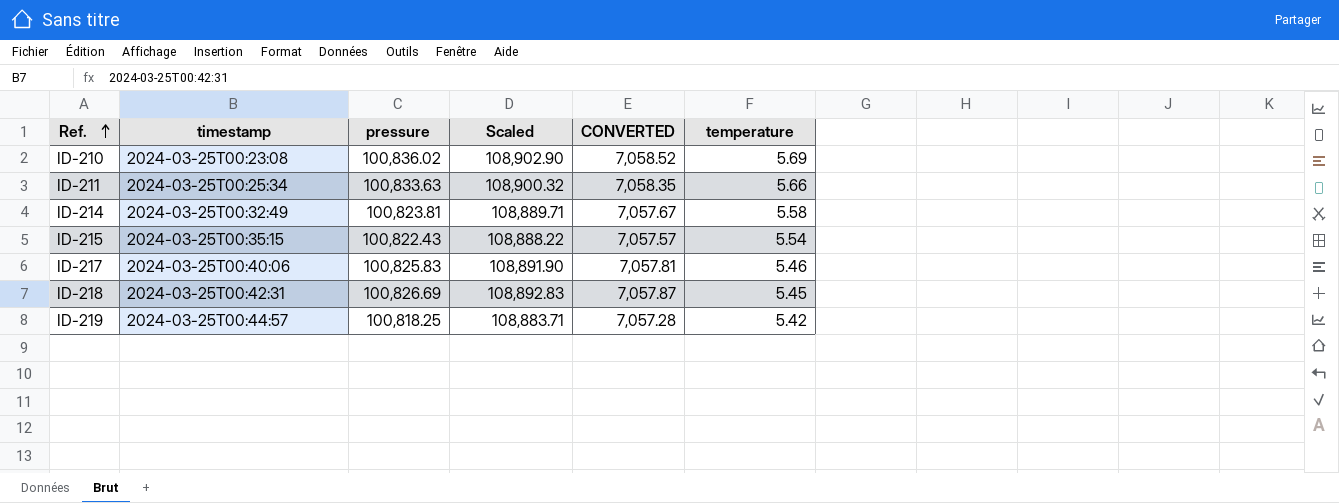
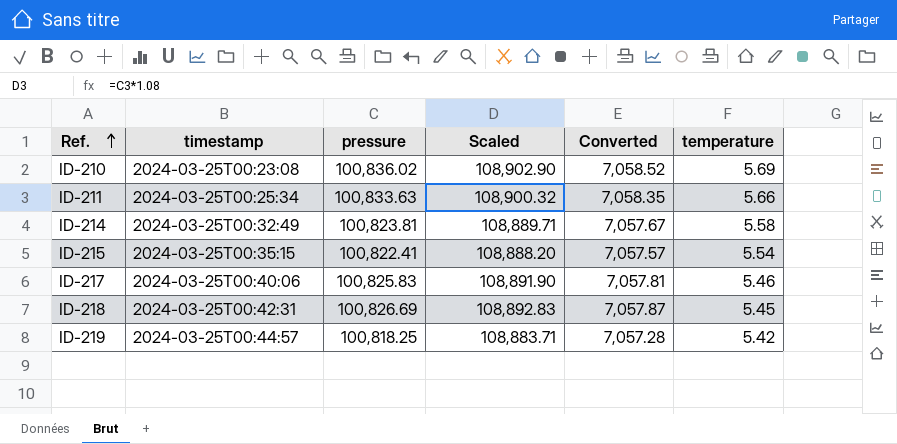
column name: CONVERTED -> Converted
ID-215 | pressure: 100,822.43 -> 100,822.41
ID-215 | Scaled: 108,888.22 -> 108,888.20

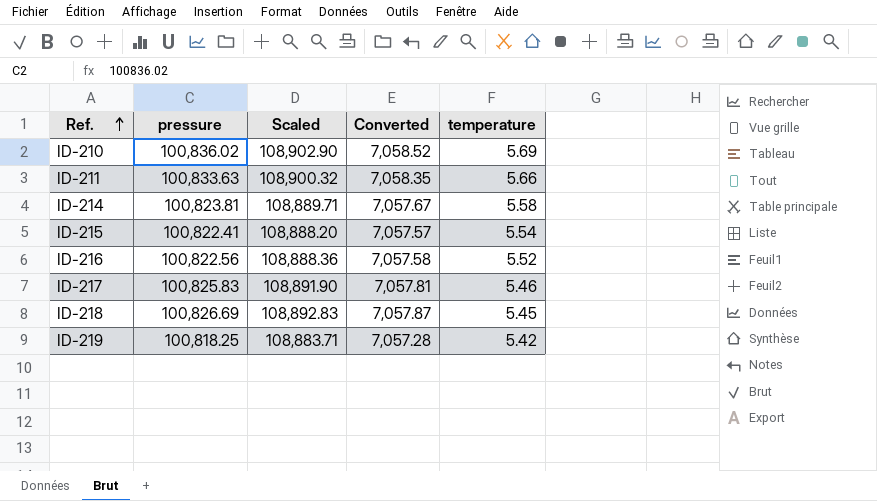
column timestamp | position: 2 -> none
row ID-216: none -> 100,822.56 | 108,888.36 | 7,057.58 | 5.52

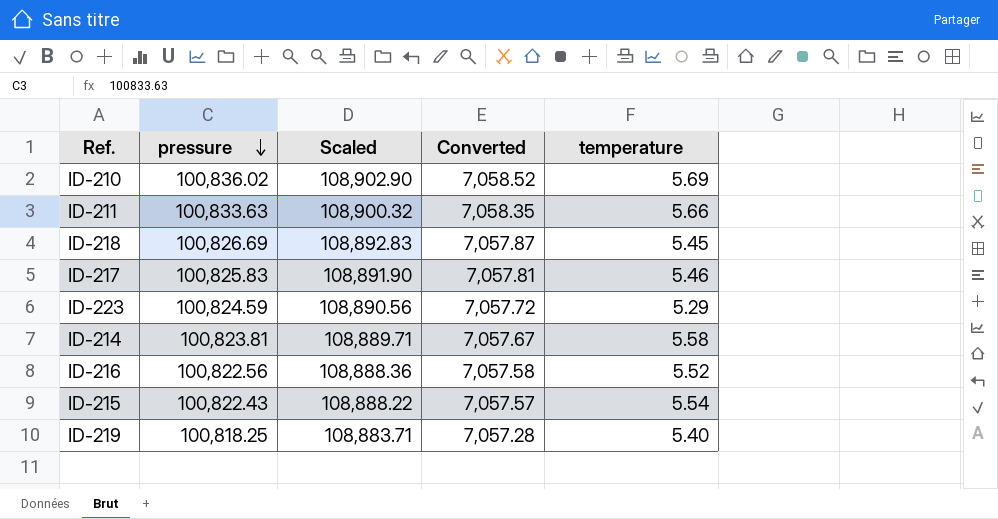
row order: Ref. ascending -> pressure descending
row ID-223: none -> 100,824.59 | 108,890.56 | 7,057.72 | 5.29
ID-215 | pressure: 100,822.41 -> 100,822.43
ID-215 | Scaled: 108,888.20 -> 108,888.22
ID-219 | temperature: 5.42 -> 5.40

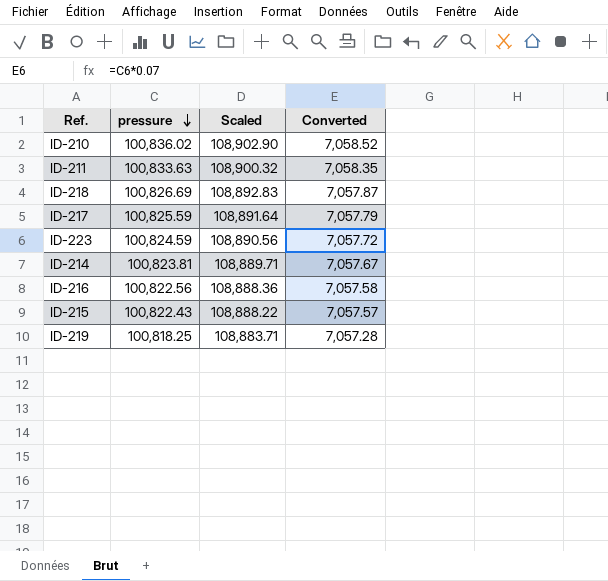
column temperature | position: 5 -> none
ID-217 | pressure: 100,825.83 -> 100,825.59
ID-217 | Scaled: 108,891.90 -> 108,891.64
ID-217 | Converted: 7,057.81 -> 7,057.79

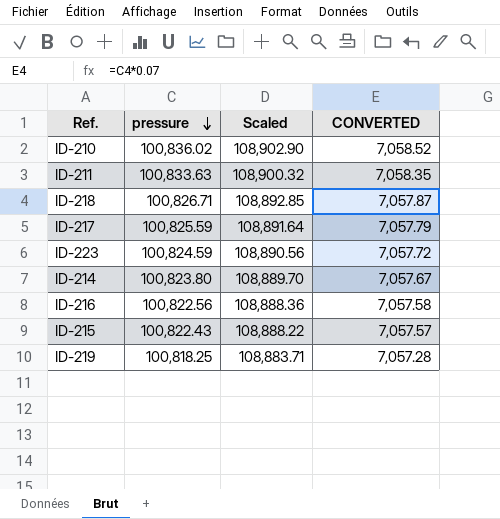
column name: Converted -> CONVERTED
ID-218 | pressure: 100,826.69 -> 100,826.71
ID-218 | Scaled: 108,892.83 -> 108,892.85
ID-214 | pressure: 100,823.81 -> 100,823.80
ID-214 | Scaled: 108,889.71 -> 108,889.70

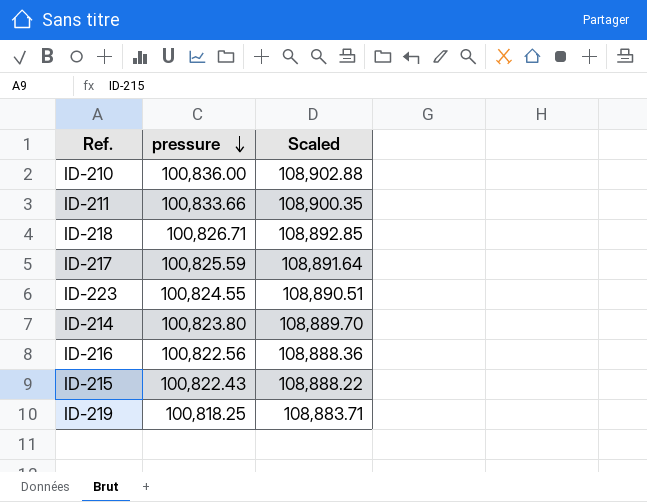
column CONVERTED | formula: [pressure] * 0.07 -> none
ID-210 | pressure: 100,836.02 -> 100,836.00
ID-210 | Scaled: 108,902.90 -> 108,902.88
ID-211 | pressure: 100,833.63 -> 100,833.66
ID-211 | Scaled: 108,900.32 -> 108,900.35
ID-223 | pressure: 100,824.59 -> 100,824.55
ID-223 | Scaled: 108,890.56 -> 108,890.51

